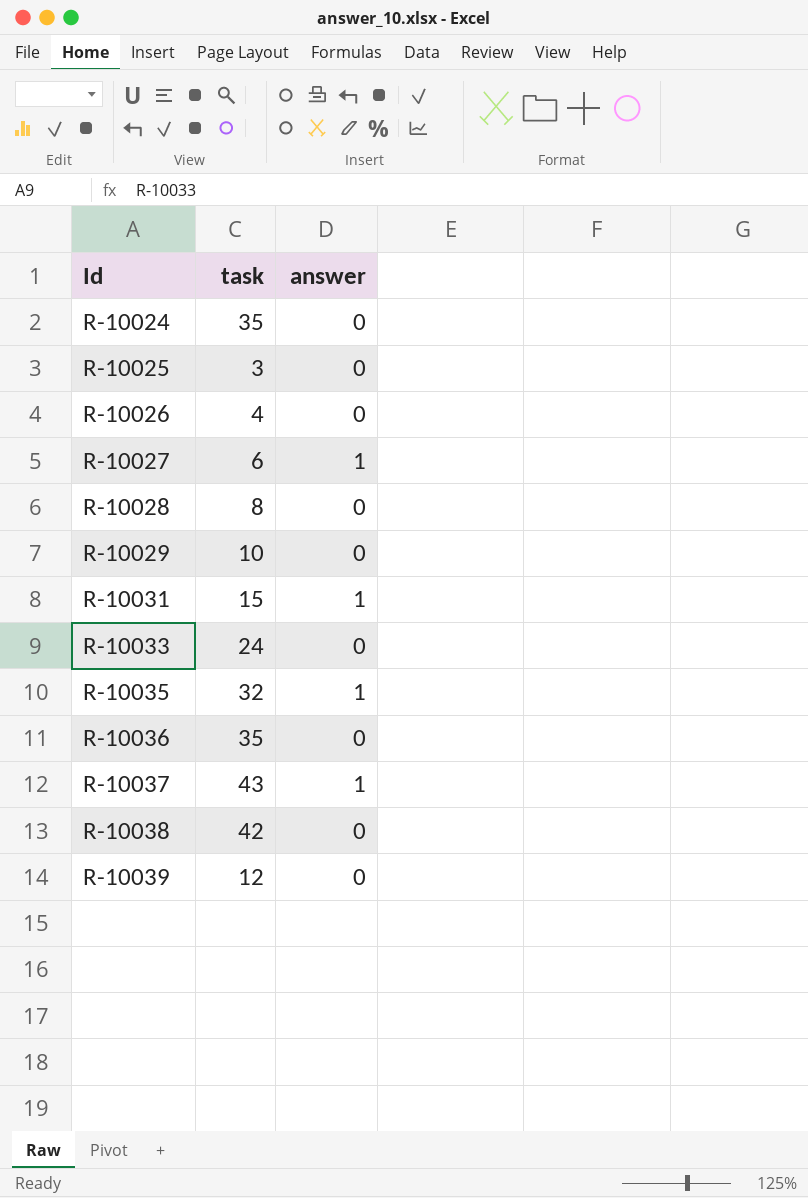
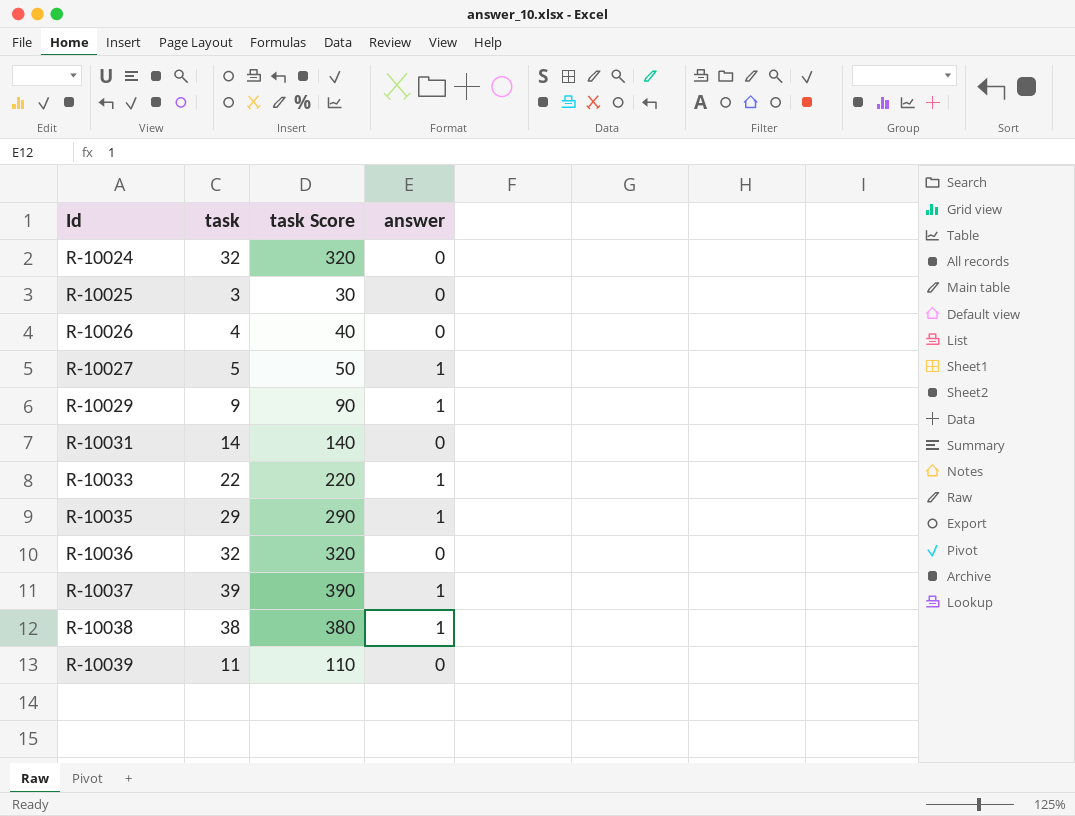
column task Score | formula: none -> [task] * 10
row R-10028: 8 | 0 -> none
R-10024 | task: 35 -> 32
R-10027 | task: 6 -> 5
R-10029 | task: 10 -> 9
R-10029 | answer: 0 -> 1
R-10031 | task: 15 -> 14
R-10031 | answer: 1 -> 0
R-10033 | task: 24 -> 22
R-10033 | answer: 0 -> 1
R-10035 | task: 32 -> 29
R-10036 | task: 35 -> 32
R-10037 | task: 43 -> 39
R-10038 | task: 42 -> 38
R-10038 | answer: 0 -> 1
R-10039 | task: 12 -> 11

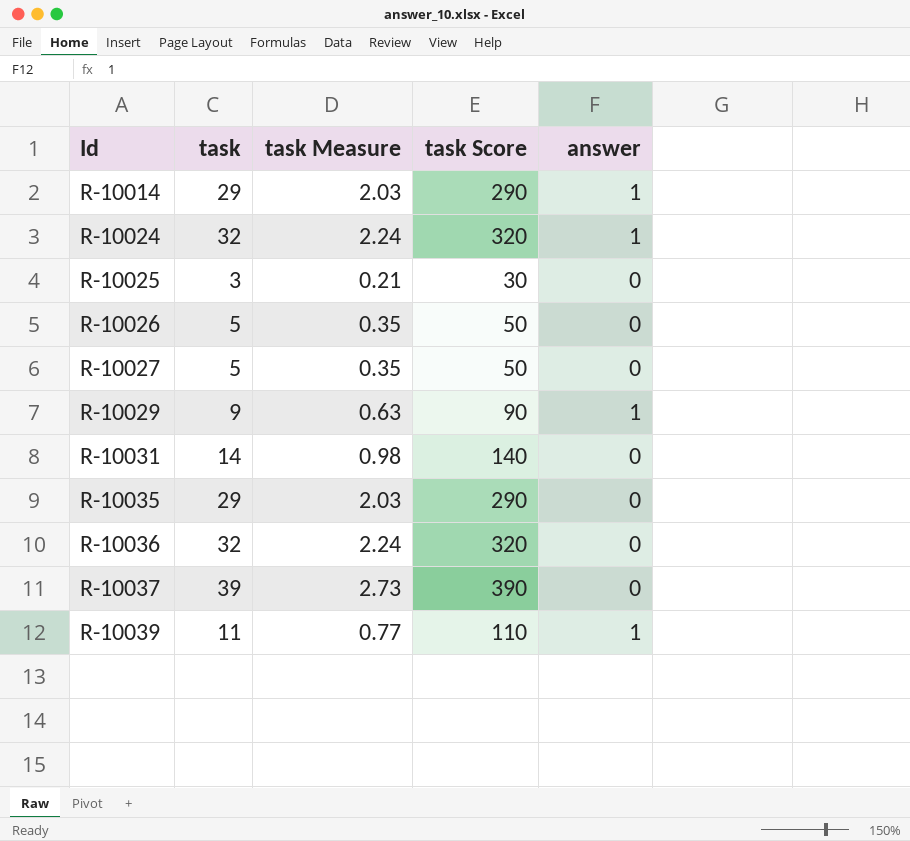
column task Measure | formula: none -> [task] * 0.07
row R-10033: 22 | 220 | 1 -> none
row R-10038: 38 | 380 | 1 -> none
row R-10014: none -> 29 | 2.03 | 290 | 1
R-10024 | answer: 0 -> 1
R-10026 | task: 4 -> 5
R-10026 | task Score: 40 -> 50
R-10027 | answer: 1 -> 0
R-10035 | answer: 1 -> 0
R-10037 | answer: 1 -> 0
R-10039 | answer: 0 -> 1

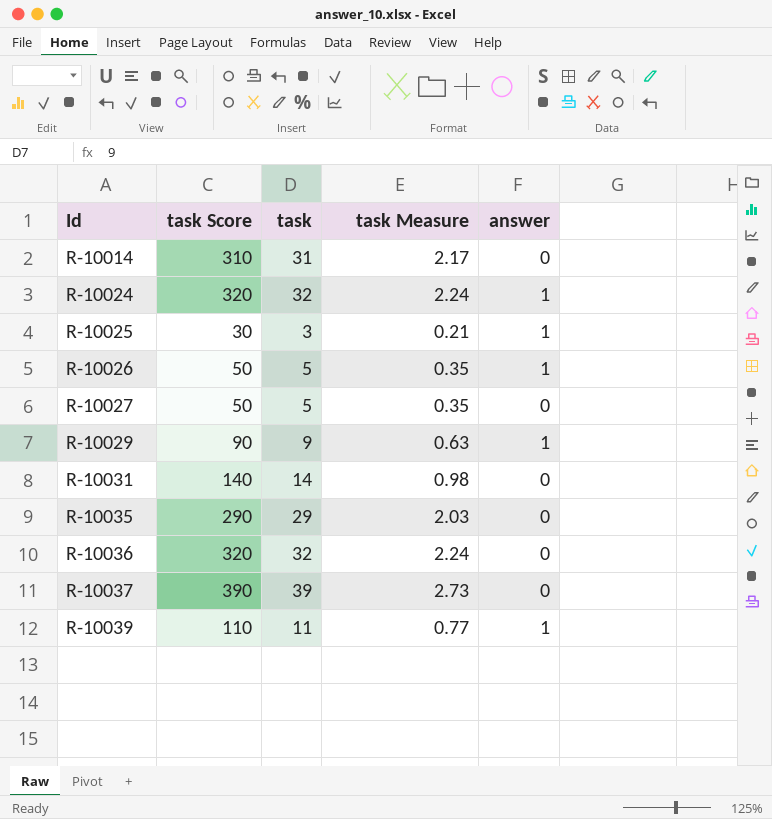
column task Score | position: 4 -> 2
R-10014 | task Score: 290 -> 310
R-10014 | task: 29 -> 31
R-10014 | task Measure: 2.03 -> 2.17
R-10014 | answer: 1 -> 0
R-10025 | answer: 0 -> 1
R-10026 | answer: 0 -> 1

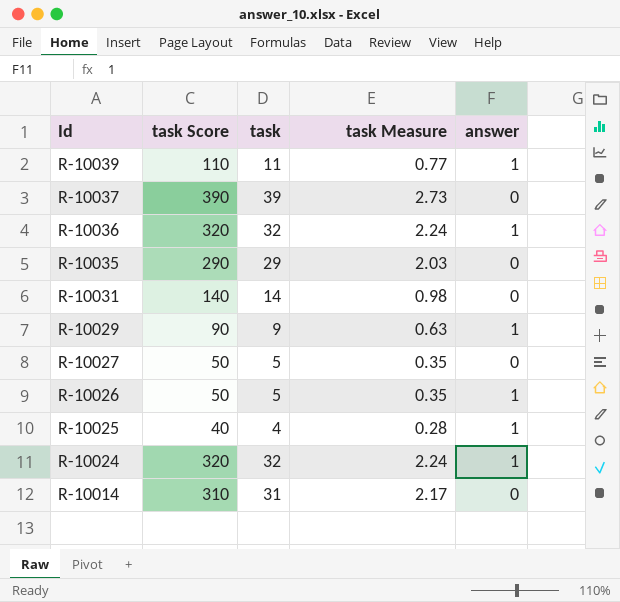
row order: Id ascending -> Id descending
R-10036 | answer: 0 -> 1
R-10025 | task Score: 30 -> 40
R-10025 | task: 3 -> 4
R-10025 | task Measure: 0.21 -> 0.28

